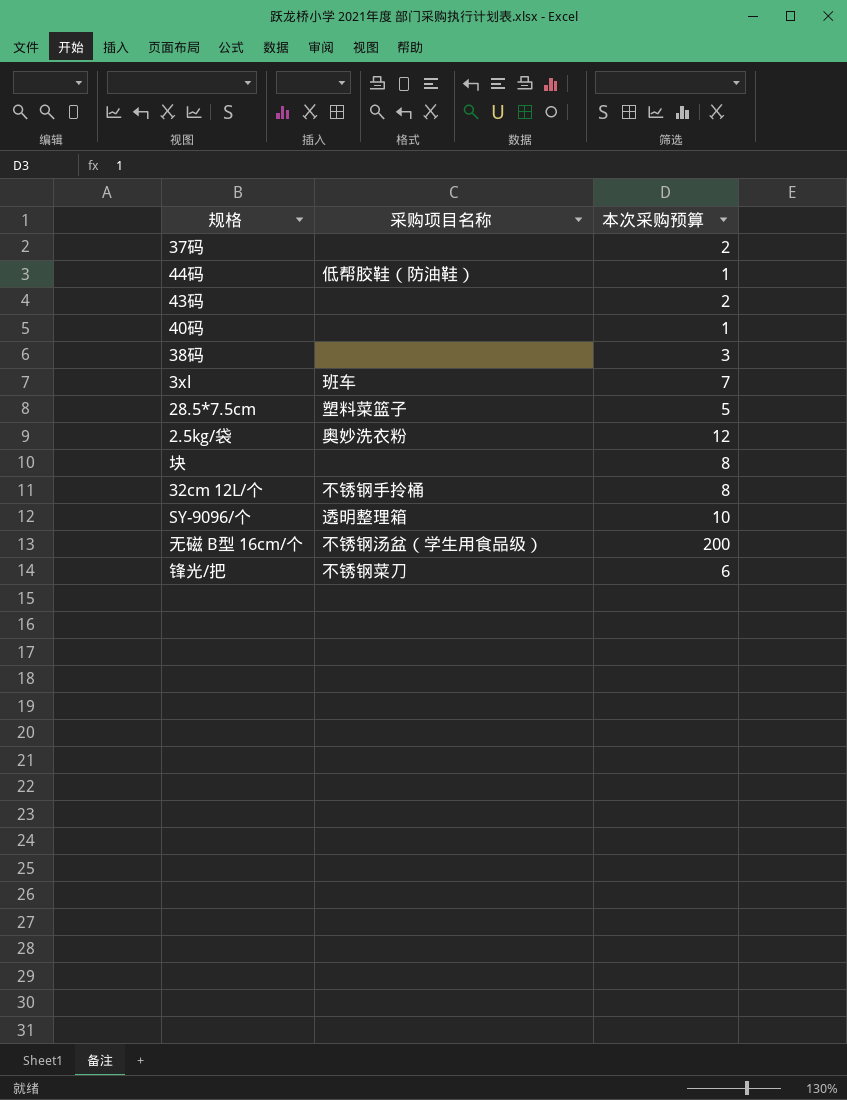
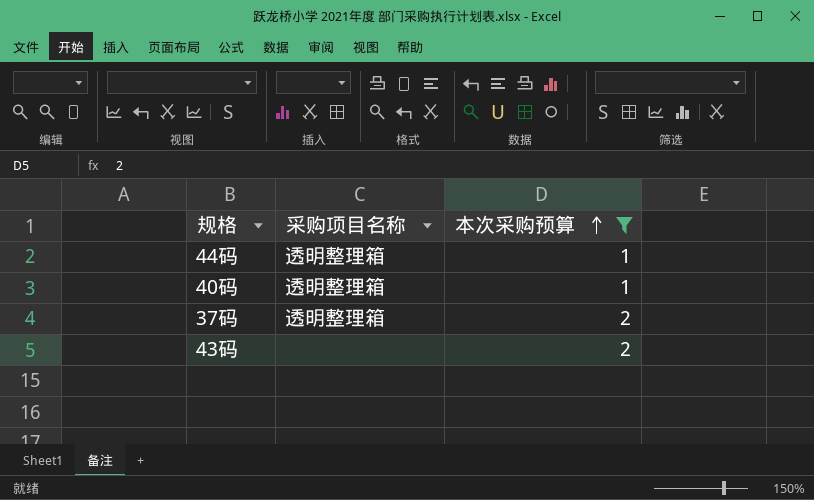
filter: none -> 本次采购预算 <= 2
row order: none -> 本次采购预算 ascending
44码 | 采购项目名称: 低帮胶鞋（防油鞋） -> 透明整理箱
40码 | 采购项目名称: none -> 透明整理箱
37码 | 采购项目名称: none -> 透明整理箱

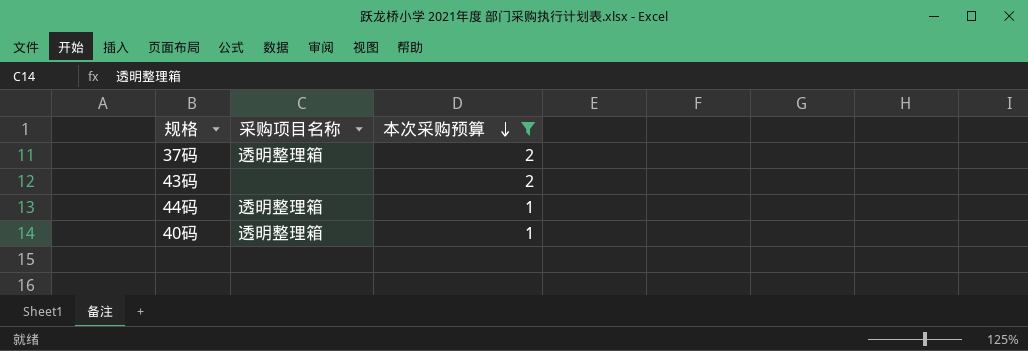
row order: 本次采购预算 ascending -> 本次采购预算 descending

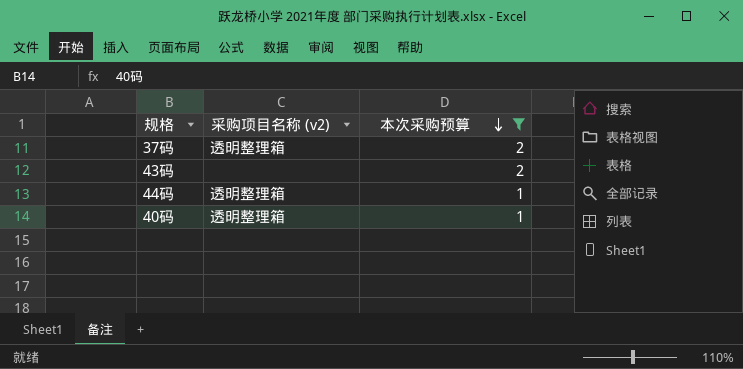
column name: 采购项目名称 -> 采购项目名称 (v2)

